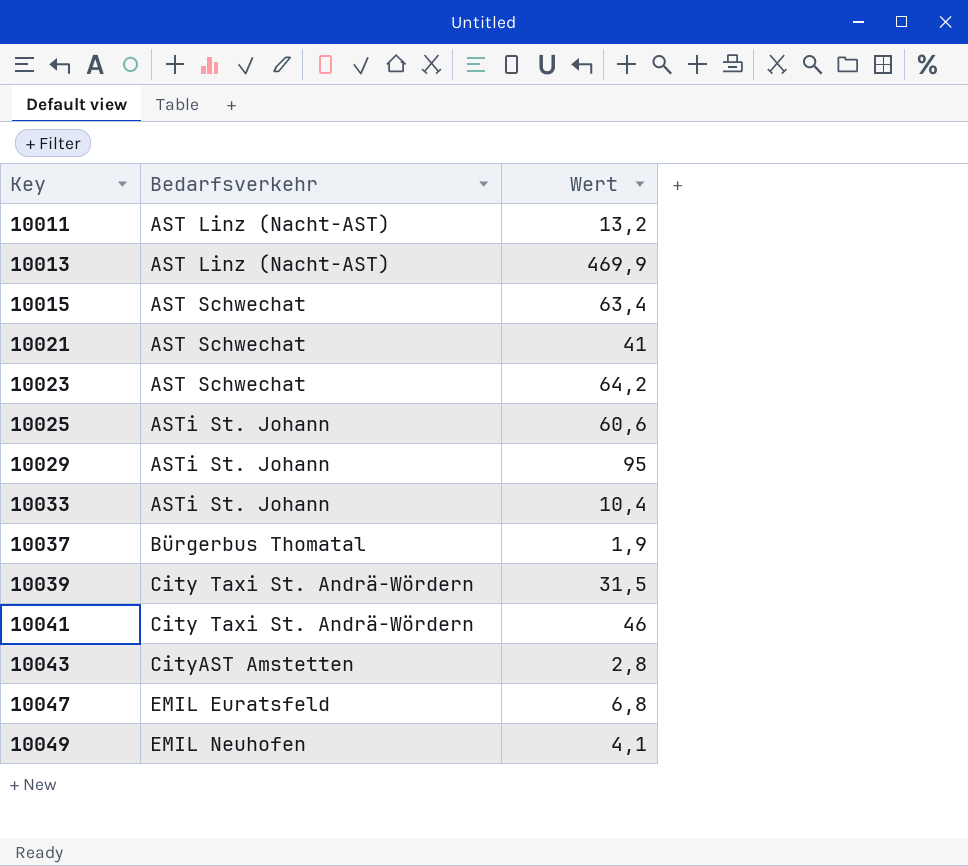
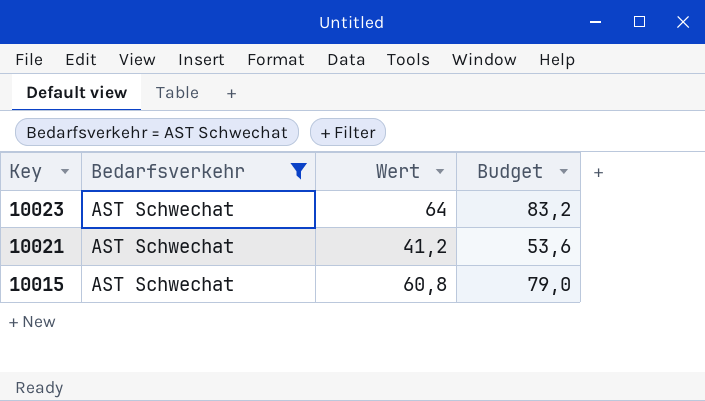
filter: none -> Bedarfsverkehr = AST Schwechat
row order: Key ascending -> Key descending
column Budget | formula: none -> [Wert] * 1,3
10023 | Wert: 64,2 -> 64
10021 | Wert: 41 -> 41,2
10015 | Wert: 63,4 -> 60,8

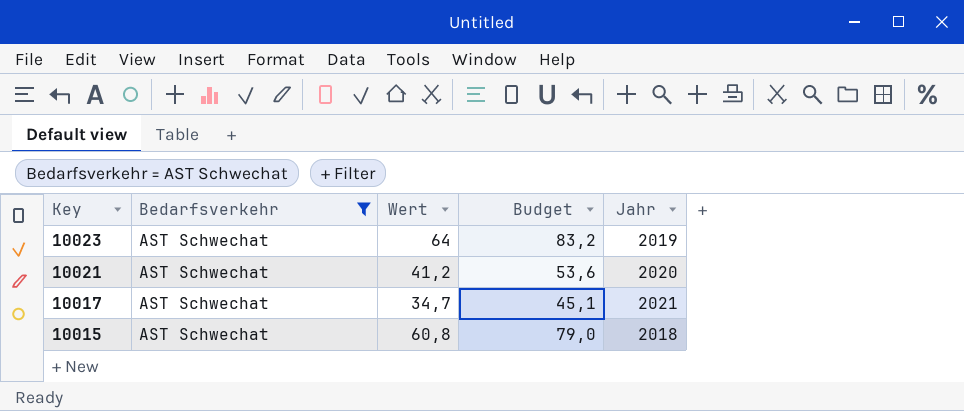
column Jahr | position: none -> 5
row 10017: none -> AST Schwechat | 34,7 | 45,1 | 2021

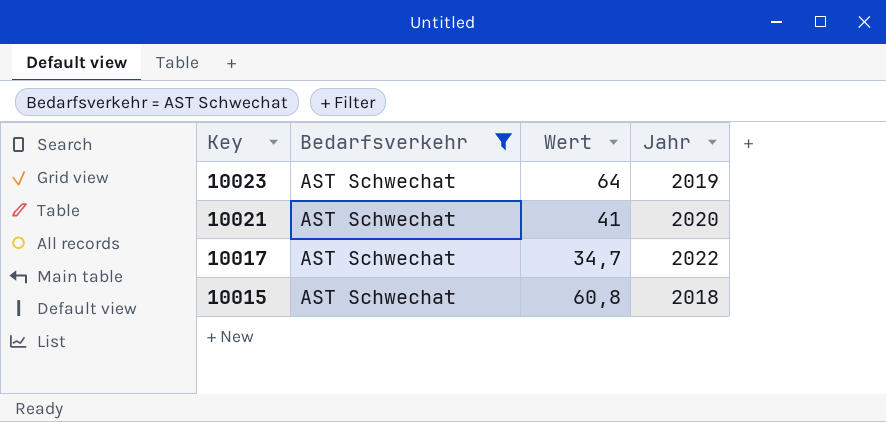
column Budget | formula: [Wert] * 1,3 -> none
10021 | Wert: 41,2 -> 41
10017 | Jahr: 2021 -> 2022

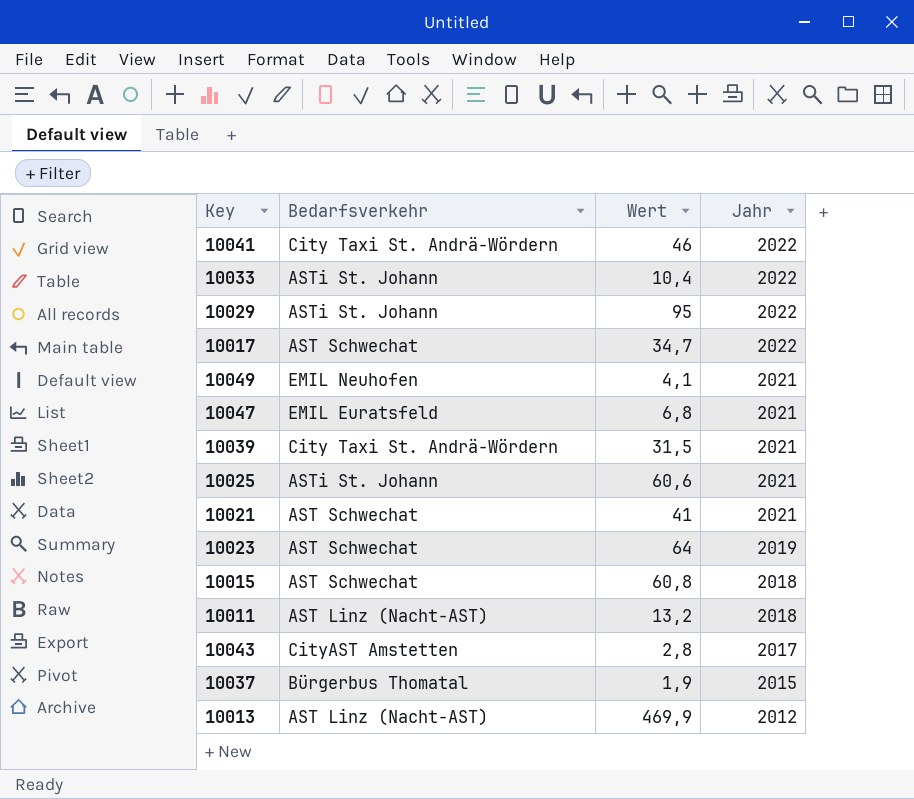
filter: Bedarfsverkehr = AST Schwechat -> none
row order: Key descending -> Jahr descending
10021 | Jahr: 2020 -> 2021

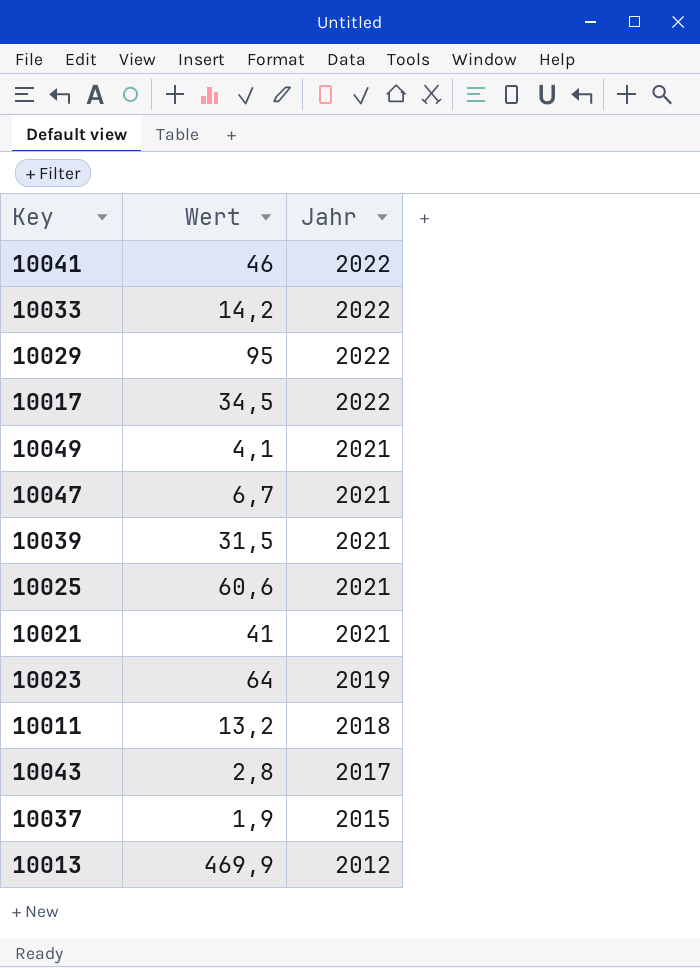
column Bedarfsverkehr | position: 2 -> none
row 10015: AST Schwechat | 60,8 | 2018 -> none
10033 | Wert: 10,4 -> 14,2
10017 | Wert: 34,7 -> 34,5
10047 | Wert: 6,8 -> 6,7

